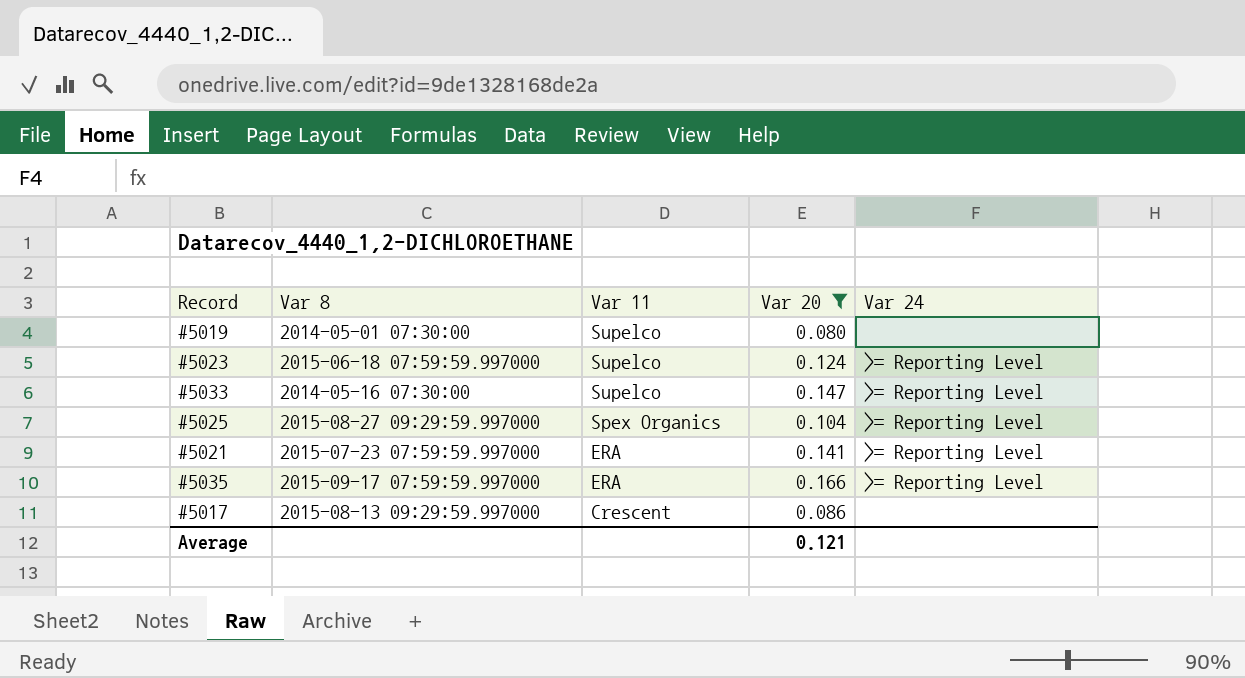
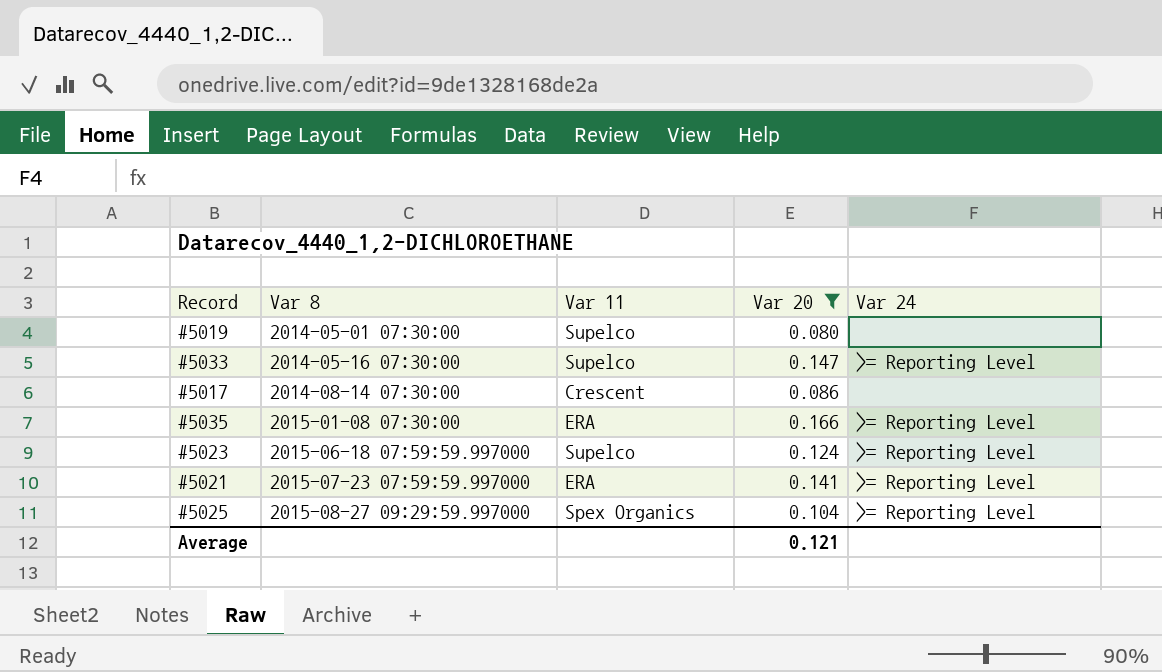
row order: Var 11 descending -> Var 8 ascending
#5017 | Var 8: 2015-08-13 09:29:59.997000 -> 2014-08-14 07:30:00
#5035 | Var 8: 2015-09-17 07:59:59.997000 -> 2015-01-08 07:30:00

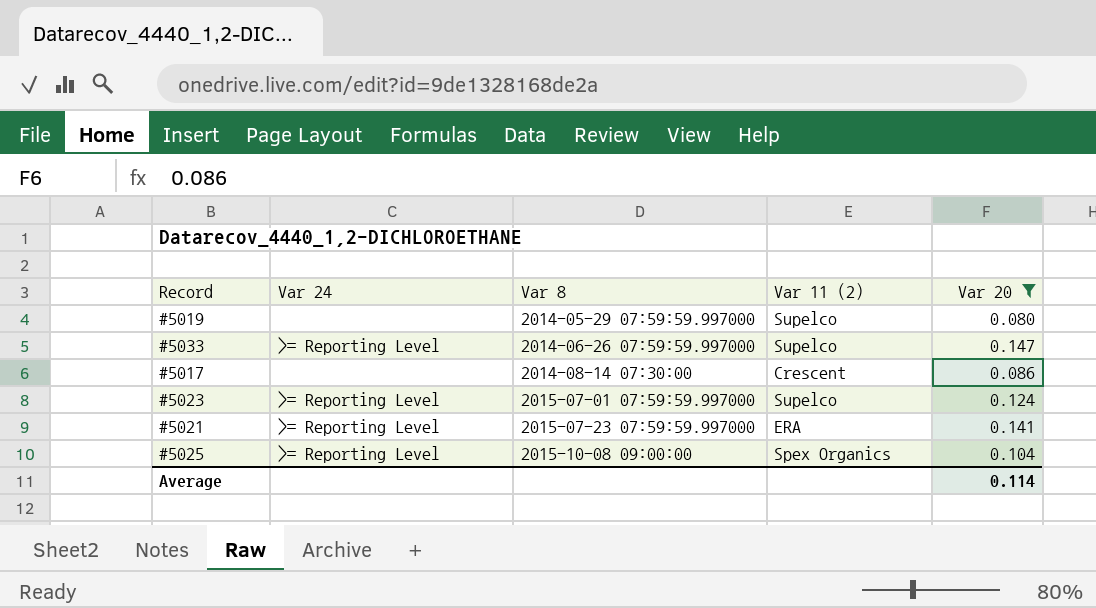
column Var 24 | position: 5 -> 2
column name: Var 11 -> Var 11 (2)
row #5035: 2015-01-08 07:30:00 | ERA | 0.166 | >= Reporting Level -> none
#5019 | Var 8: 2014-05-01 07:30:00 -> 2014-05-29 07:59:59.997000
#5033 | Var 8: 2014-05-16 07:30:00 -> 2014-06-26 07:59:59.997000
#5023 | Var 8: 2015-06-18 07:59:59.997000 -> 2015-07-01 07:59:59.997000
#5025 | Var 8: 2015-08-27 09:29:59.997000 -> 2015-10-08 09:00:00
Average | Var 20: 0.121 -> 0.114

